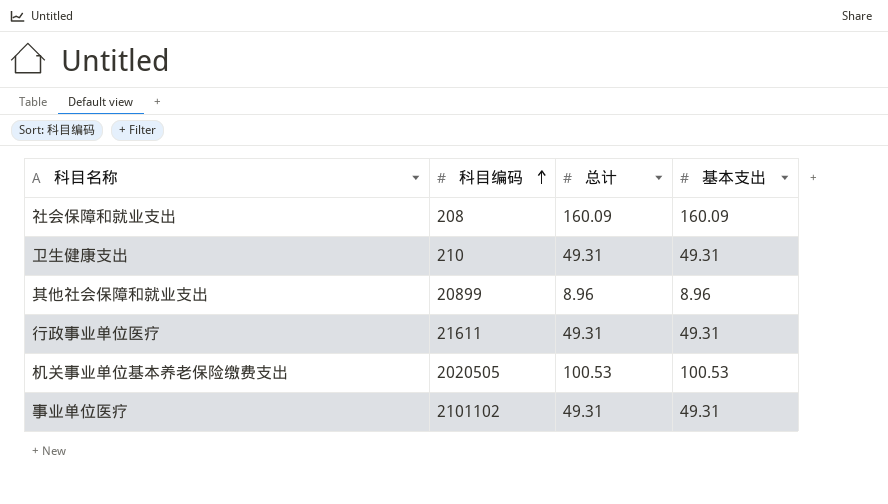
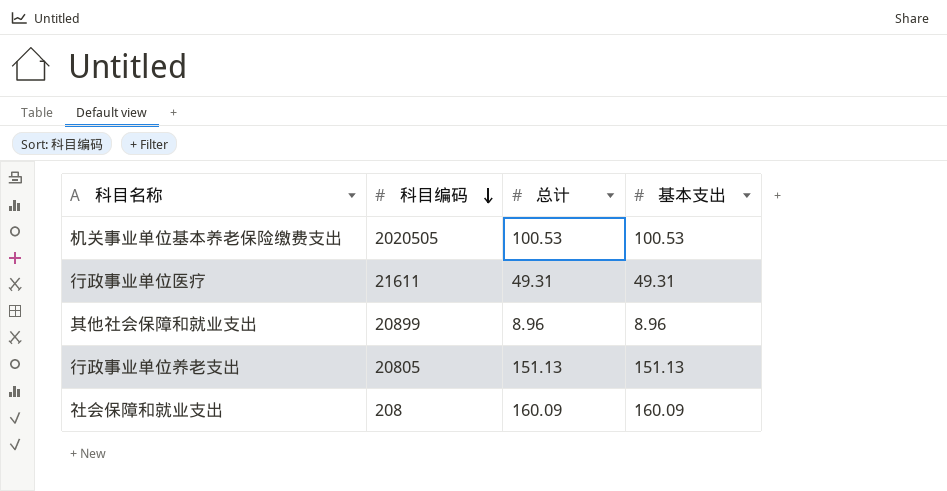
row order: 科目编码 ascending -> 科目编码 descending
row 卫生健康支出: 210 | 49.31 | 49.31 -> none
row 事业单位医疗: 2101102 | 49.31 | 49.31 -> none
row 行政事业单位养老支出: none -> 20805 | 151.13 | 151.13

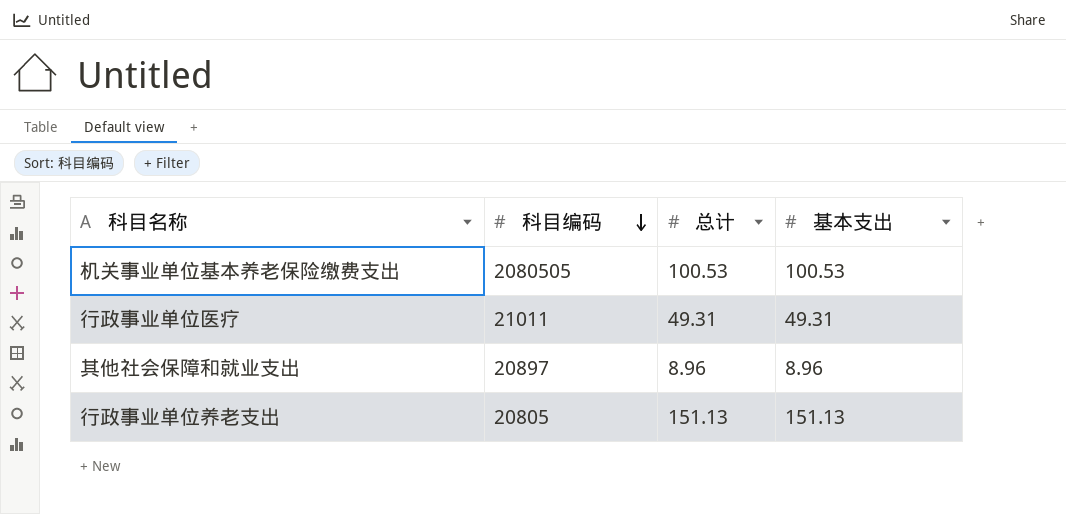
row 社会保障和就业支出: 208 | 160.09 | 160.09 -> none
机关事业单位基本养老保险缴费支出 | 科目编码: 2020505 -> 2080505
行政事业单位医疗 | 科目编码: 21611 -> 21011
其他社会保障和就业支出 | 科目编码: 20899 -> 20897

